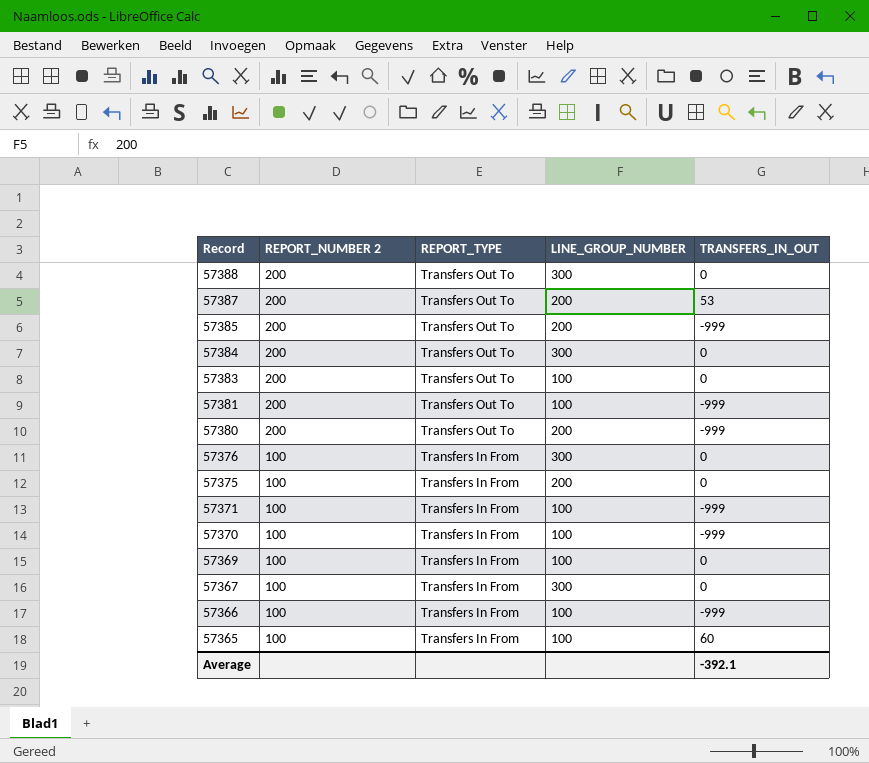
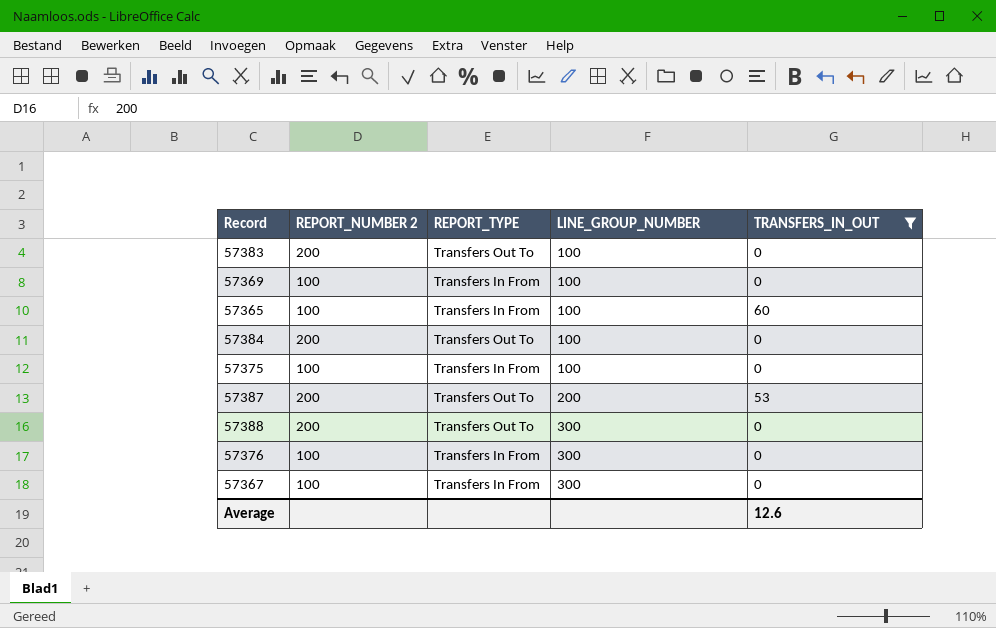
filter: none -> TRANSFERS_IN_OUT != -999
row order: Record descending -> LINE_GROUP_NUMBER ascending
57384 | LINE_GROUP_NUMBER: 300 -> 100
57375 | LINE_GROUP_NUMBER: 200 -> 100
Average | TRANSFERS_IN_OUT: -392.1 -> 12.6

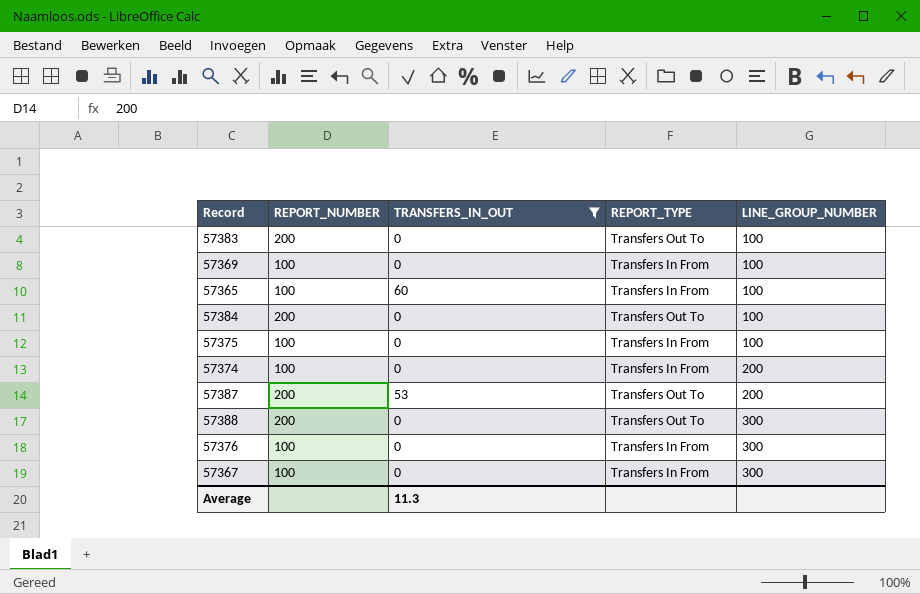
column name: REPORT_NUMBER 2 -> REPORT_NUMBER
column TRANSFERS_IN_OUT | position: 5 -> 3
row 57374: none -> 100 | 0 | Transfers In From | 200
Average | TRANSFERS_IN_OUT: 12.6 -> 11.3

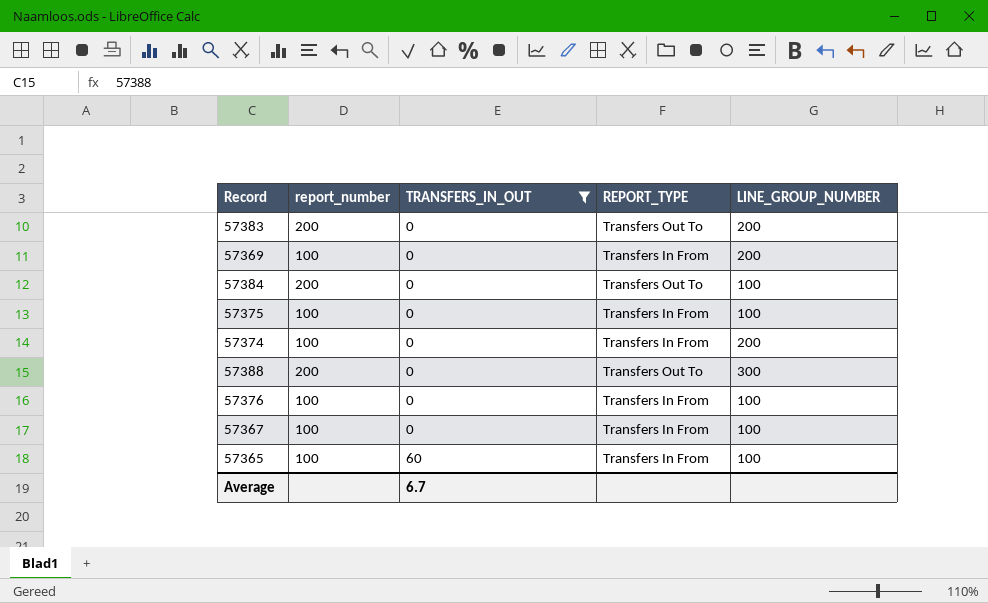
row order: LINE_GROUP_NUMBER ascending -> TRANSFERS_IN_OUT ascending
column name: REPORT_NUMBER -> report_number
row 57387: 200 | 53 | Transfers Out To | 200 -> none
57383 | LINE_GROUP_NUMBER: 100 -> 200
57369 | LINE_GROUP_NUMBER: 100 -> 200
57376 | LINE_GROUP_NUMBER: 300 -> 100
57367 | LINE_GROUP_NUMBER: 300 -> 100
Average | TRANSFERS_IN_OUT: 11.3 -> 6.7

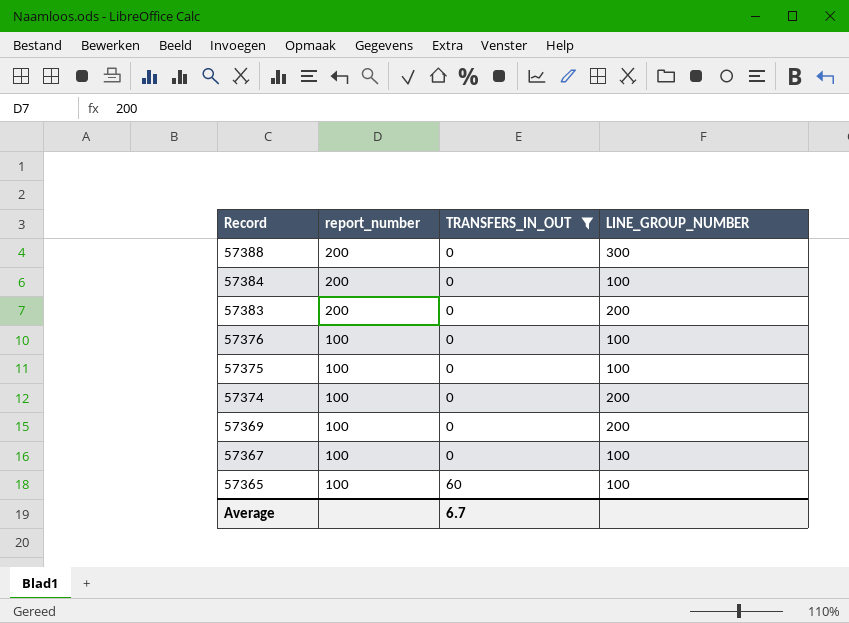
row order: TRANSFERS_IN_OUT ascending -> Record descending
column REPORT_TYPE | position: 4 -> none

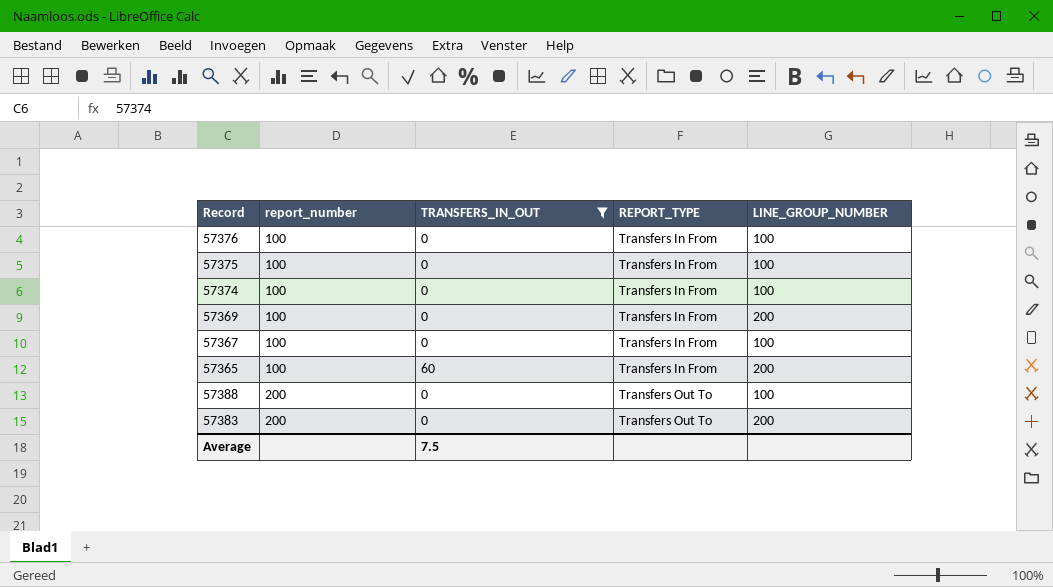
row order: Record descending -> report_number ascending
column REPORT_TYPE | position: none -> 4
row 57384: 200 | 0 | 100 -> none
57374 | LINE_GROUP_NUMBER: 200 -> 100
57365 | LINE_GROUP_NUMBER: 100 -> 200
57388 | LINE_GROUP_NUMBER: 300 -> 100
Average | TRANSFERS_IN_OUT: 6.7 -> 7.5

